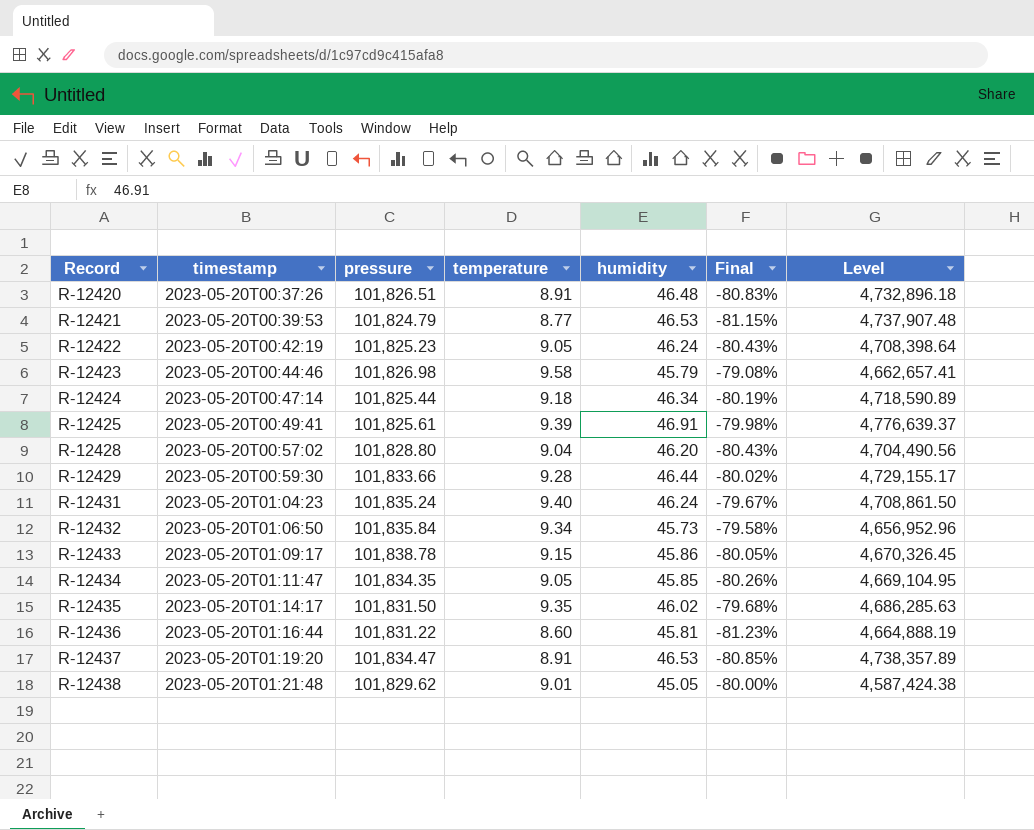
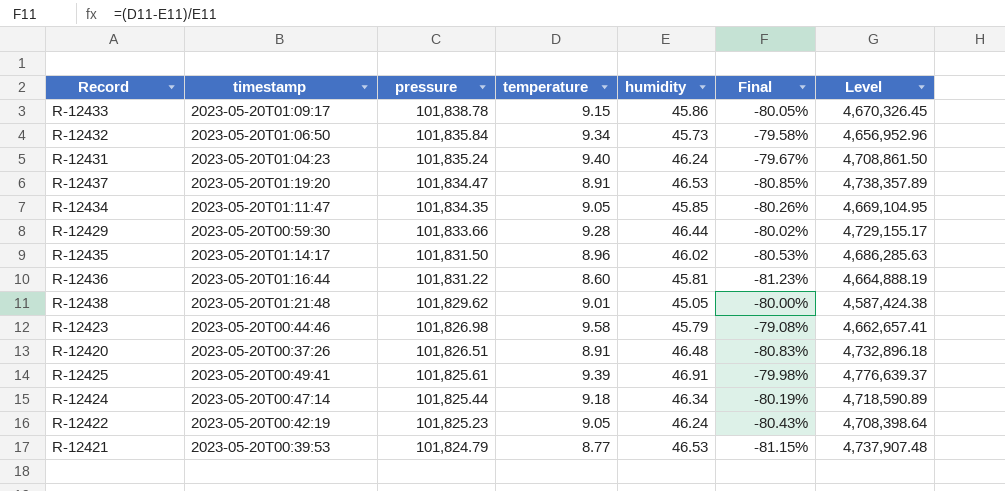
row order: Record ascending -> pressure descending
row R-12428: 2023-05-20T00:57:02 | 101,828.80 | 9.04 | 46.20 | -80.43% | 4,704,490.56 -> none
R-12435 | temperature: 9.35 -> 8.96
R-12435 | Final: -79.68% -> -80.53%

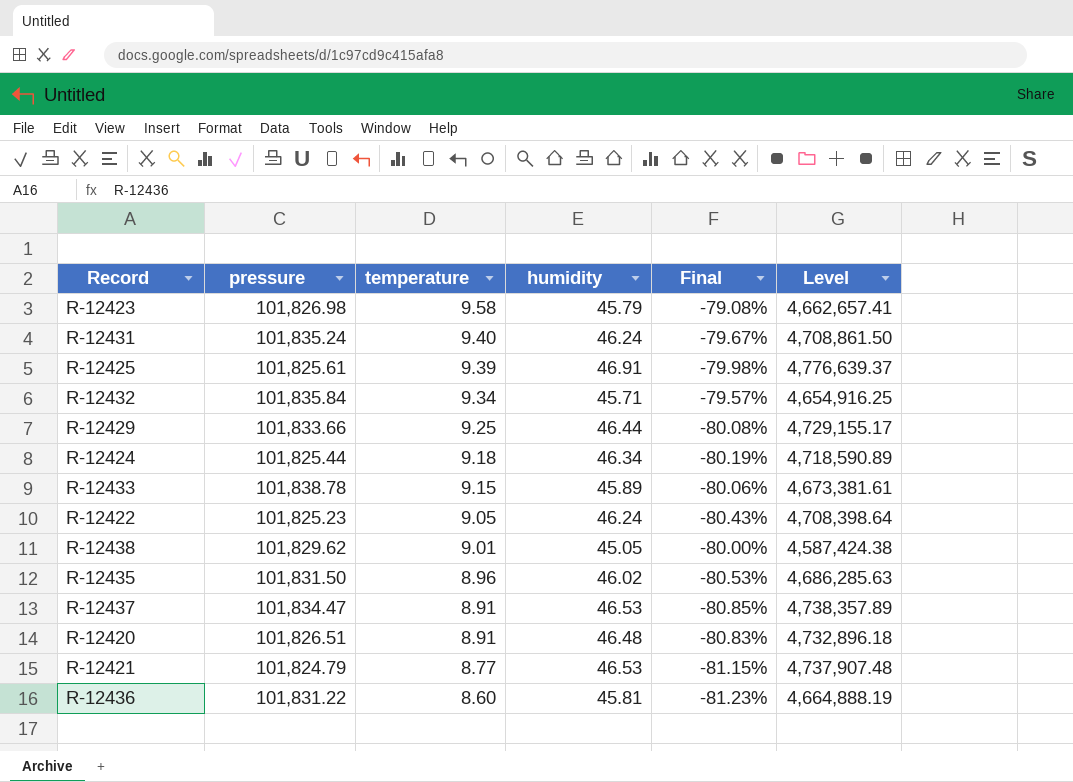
row order: pressure descending -> temperature descending
column timestamp | position: 2 -> none
row R-12434: 2023-05-20T01:11:47 | 101,834.35 | 9.05 | 45.85 | -80.26% | 4,669,104.95 -> none
R-12432 | humidity: 45.73 -> 45.71
R-12432 | Final: -79.58% -> -79.57%
R-12432 | Level: 4,656,952.96 -> 4,654,916.25
R-12429 | temperature: 9.28 -> 9.25
R-12429 | Final: -80.02% -> -80.08%
R-12433 | humidity: 45.86 -> 45.89
R-12433 | Final: -80.05% -> -80.06%
R-12433 | Level: 4,670,326.45 -> 4,673,381.61

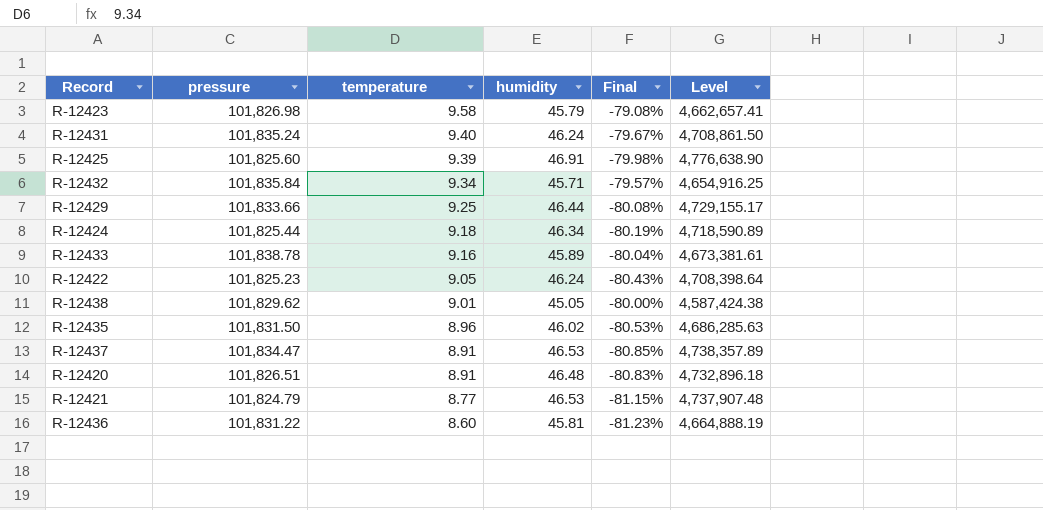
R-12425 | pressure: 101,825.61 -> 101,825.60
R-12425 | Level: 4,776,639.37 -> 4,776,638.90
R-12433 | temperature: 9.15 -> 9.16
R-12433 | Final: -80.06% -> -80.04%

